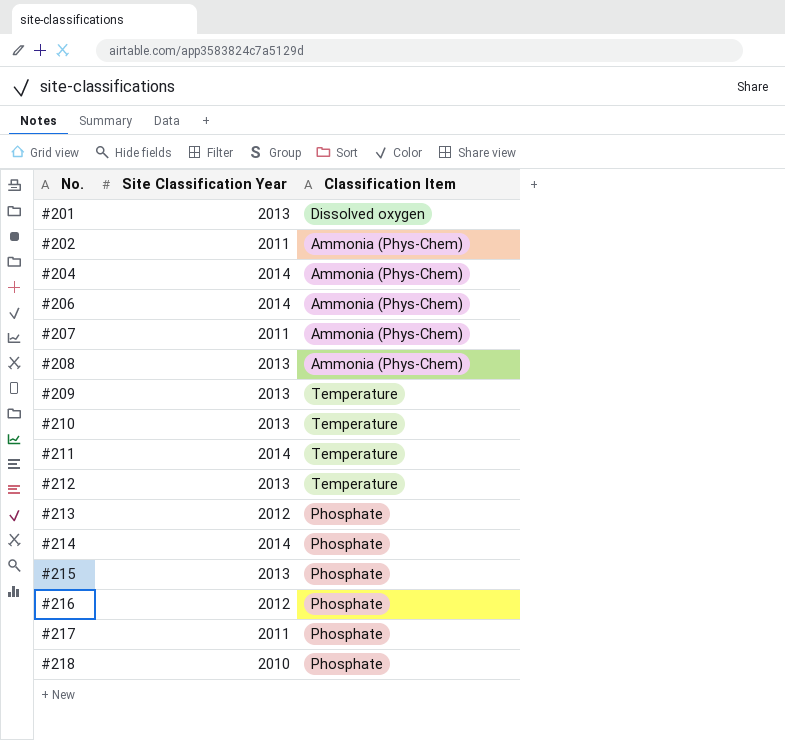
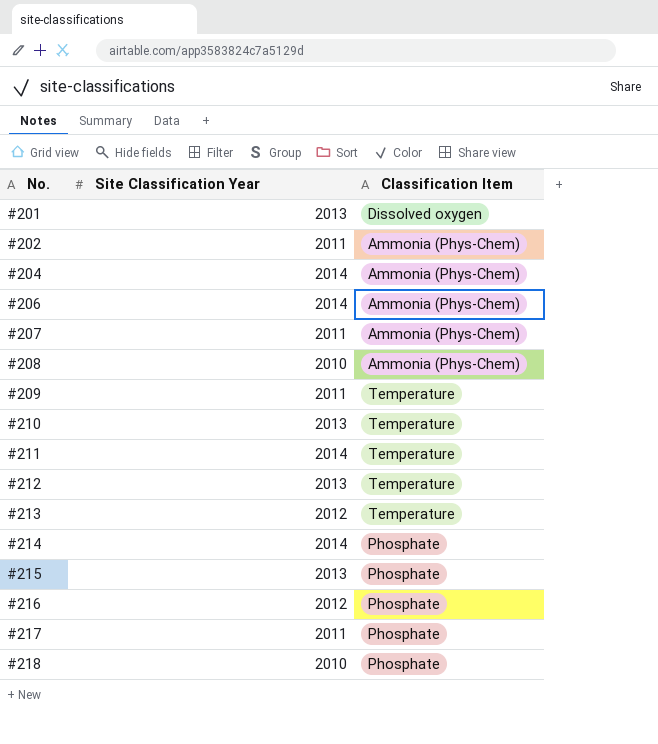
#208 | Site Classification Year: 2013 -> 2010
#209 | Site Classification Year: 2013 -> 2011
#213 | Classification Item: Phosphate -> Temperature

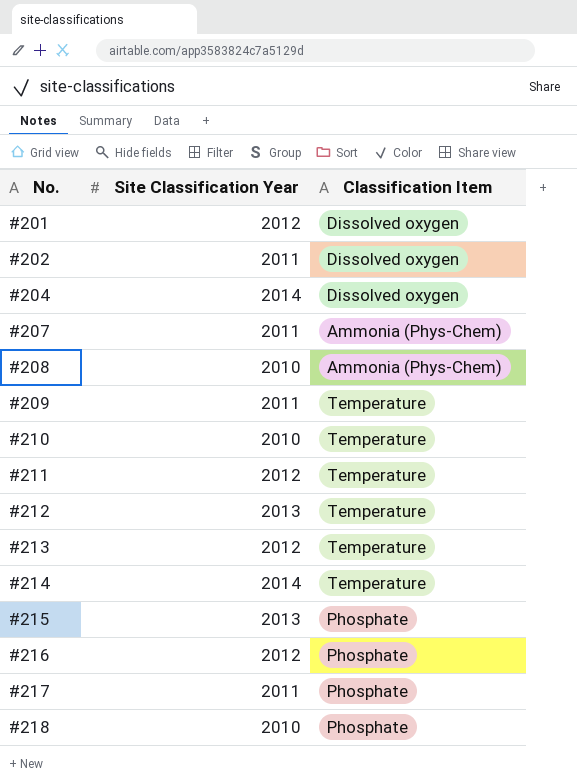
row #206: 2014 | Ammonia (Phys-Chem) -> none
#201 | Site Classification Year: 2013 -> 2012
#202 | Classification Item: Ammonia (Phys-Chem) -> Dissolved oxygen
#204 | Classification Item: Ammonia (Phys-Chem) -> Dissolved oxygen
#210 | Site Classification Year: 2013 -> 2010
#211 | Site Classification Year: 2014 -> 2012
#214 | Classification Item: Phosphate -> Temperature

